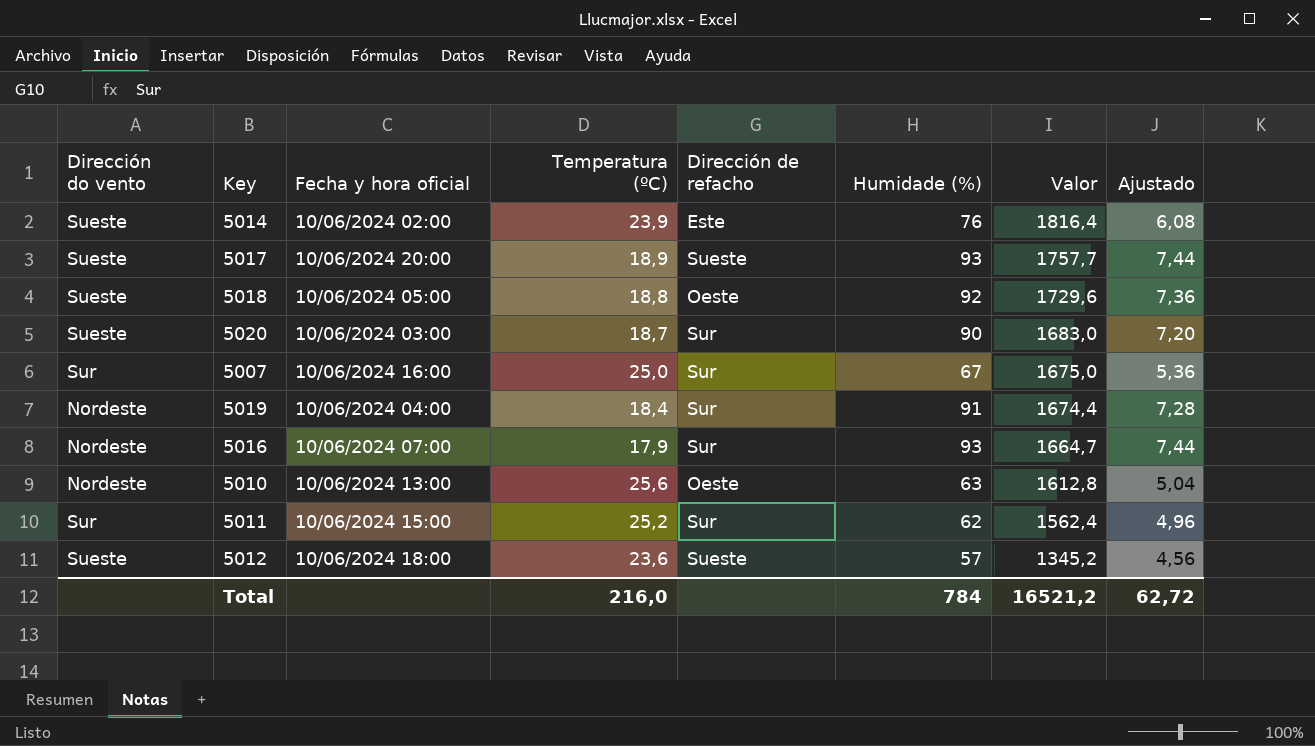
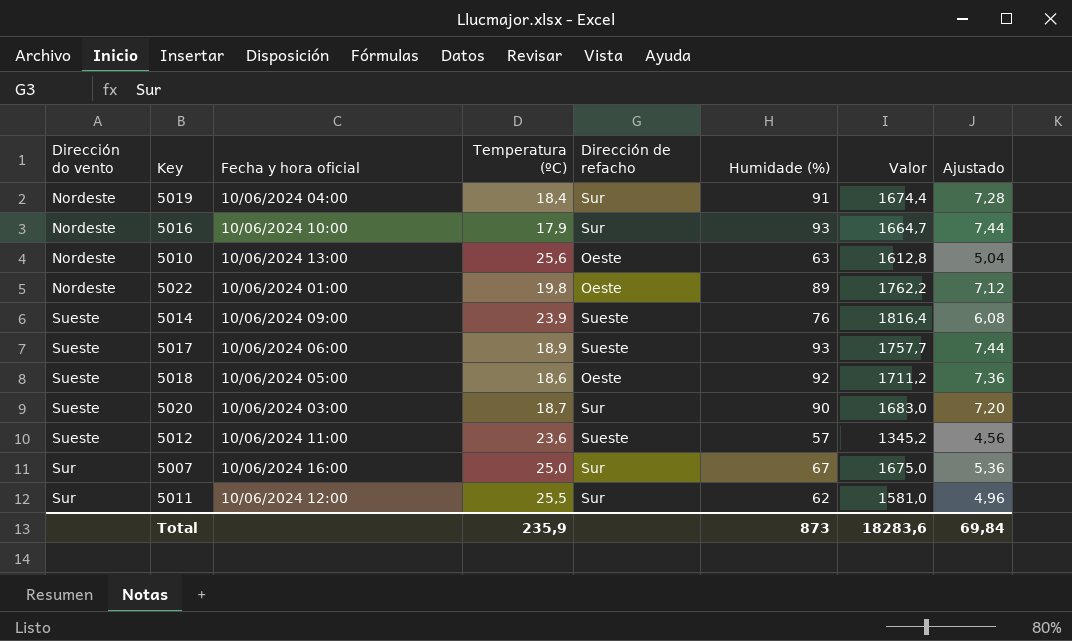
row order: Valor descending -> Dirección do vento ascending
5016 | Fecha y hora oficial: 10/06/2024 07:00 -> 10/06/2024 10:00
row 5022: none -> Nordeste | 10/06/2024 01:00 | 19,8 | Oeste | 89 | 1762,2 | 7,12
5014 | Fecha y hora oficial: 10/06/2024 02:00 -> 10/06/2024 09:00
5014 | Dirección de refacho: Este -> Sueste
5017 | Fecha y hora oficial: 10/06/2024 20:00 -> 10/06/2024 06:00
5018 | Temperatura (ºC): 18,8 -> 18,6
5018 | Valor: 1729,6 -> 1711,2
5012 | Fecha y hora oficial: 10/06/2024 18:00 -> 10/06/2024 11:00
5011 | Fecha y hora oficial: 10/06/2024 15:00 -> 10/06/2024 12:00
5011 | Temperatura (ºC): 25,2 -> 25,5
5011 | Valor: 1562,4 -> 1581,0
Total | Temperatura (ºC): 216,0 -> 235,9
Total | Humidade (%): 784 -> 873
Total | Valor: 16521,2 -> 18283,6
Total | Ajustado: 62,72 -> 69,84

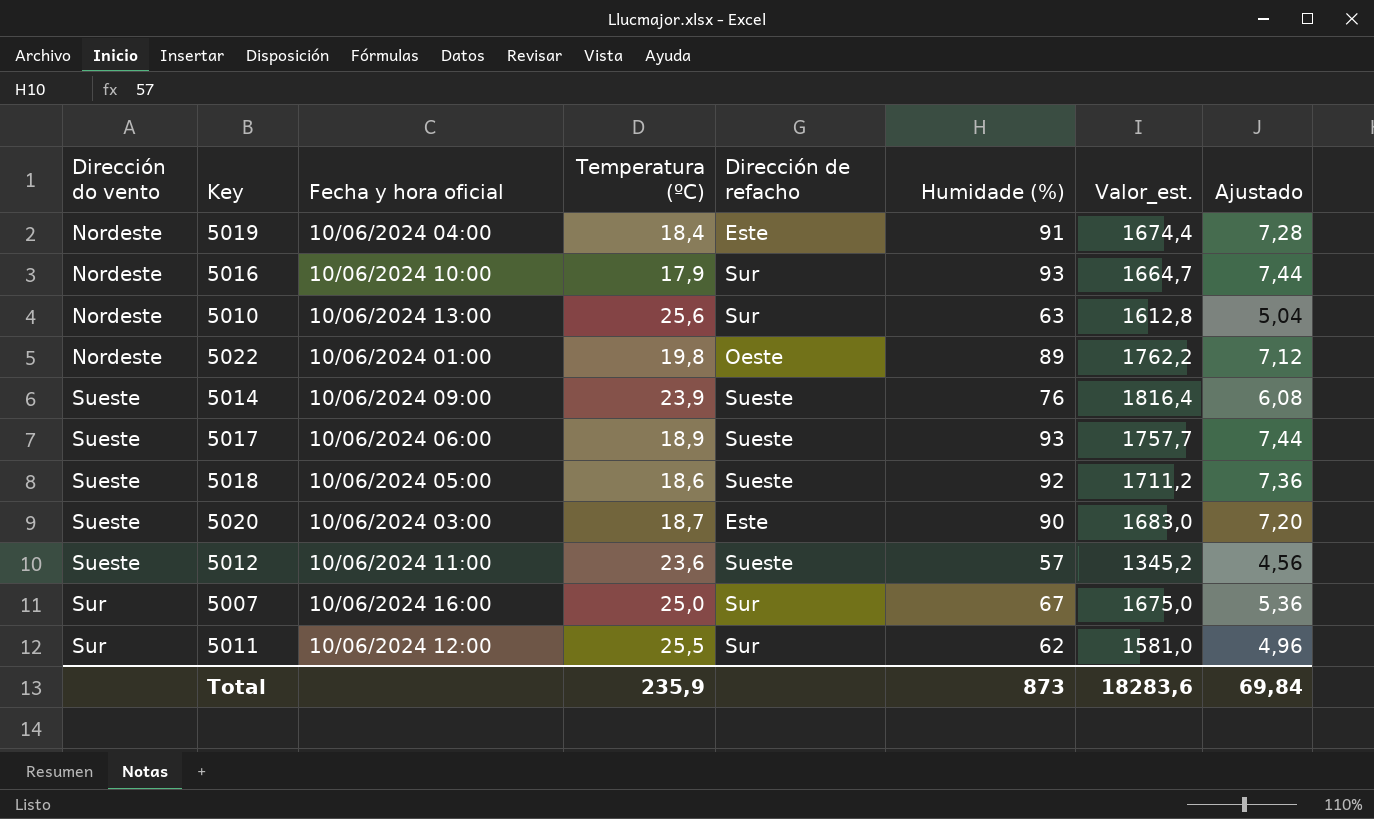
column name: Valor -> Valor_est.
5019 | Dirección de refacho: Sur -> Este
5010 | Dirección de refacho: Oeste -> Sur
5018 | Dirección de refacho: Oeste -> Sueste
5020 | Dirección de refacho: Sur -> Este

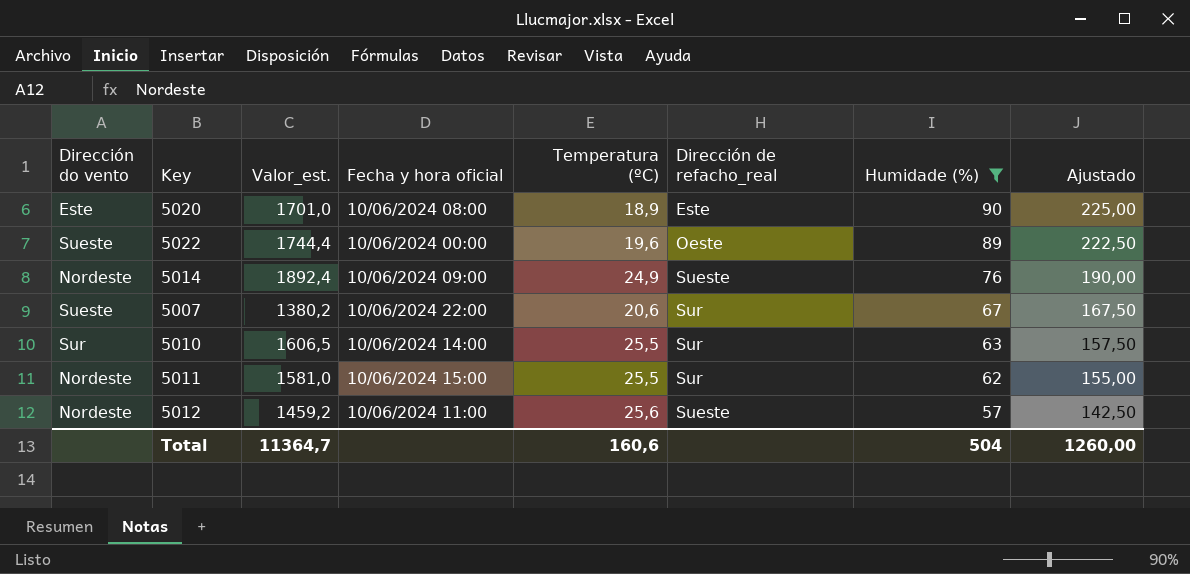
filter: none -> Humidade (%) <= 90
row order: Dirección do vento ascending -> Humidade (%) descending
column Valor_est. | position: 7 -> 3
column name: Dirección de refacho -> Dirección de refacho_real
column Ajustado | formula: [Humidade (%)] * 0,08 -> [Humidade (%)] * 2,5
5020 | Dirección do vento: Sueste -> Este
5020 | Valor_est.: 1683,0 -> 1701,0
5020 | Fecha y hora oficial: 10/06/2024 03:00 -> 10/06/2024 08:00
5020 | Temperatura (ºC): 18,7 -> 18,9
5022 | Dirección do vento: Nordeste -> Sueste
5022 | Valor_est.: 1762,2 -> 1744,4
5022 | Fecha y hora oficial: 10/06/2024 01:00 -> 10/06/2024 00:00
5022 | Temperatura (ºC): 19,8 -> 19,6
5014 | Dirección do vento: Sueste -> Nordeste
5014 | Valor_est.: 1816,4 -> 1892,4
5014 | Temperatura (ºC): 23,9 -> 24,9
5007 | Dirección do vento: Sur -> Sueste
5007 | Valor_est.: 1675,0 -> 1380,2
5007 | Fecha y hora oficial: 10/06/2024 16:00 -> 10/06/2024 22:00
5007 | Temperatura (ºC): 25,0 -> 20,6
5010 | Dirección do vento: Nordeste -> Sur
5010 | Valor_est.: 1612,8 -> 1606,5
5010 | Fecha y hora oficial: 10/06/2024 13:00 -> 10/06/2024 14:00
5010 | Temperatura (ºC): 25,6 -> 25,5
5011 | Dirección do vento: Sur -> Nordeste
5011 | Fecha y hora oficial: 10/06/2024 12:00 -> 10/06/2024 15:00
5012 | Dirección do vento: Sueste -> Nordeste
5012 | Valor_est.: 1345,2 -> 1459,2
5012 | Temperatura (ºC): 23,6 -> 25,6
Total | Valor_est.: 18283,6 -> 11364,7
Total | Temperatura (ºC): 235,9 -> 160,6
Total | Humidade (%): 873 -> 504
Total | Ajustado: 69,84 -> 1260,00

